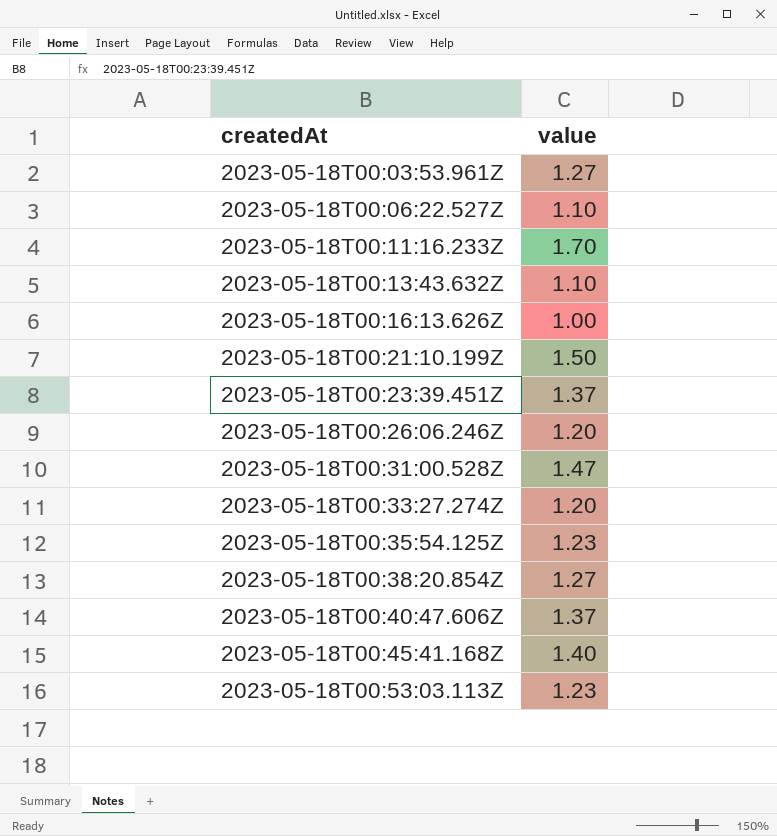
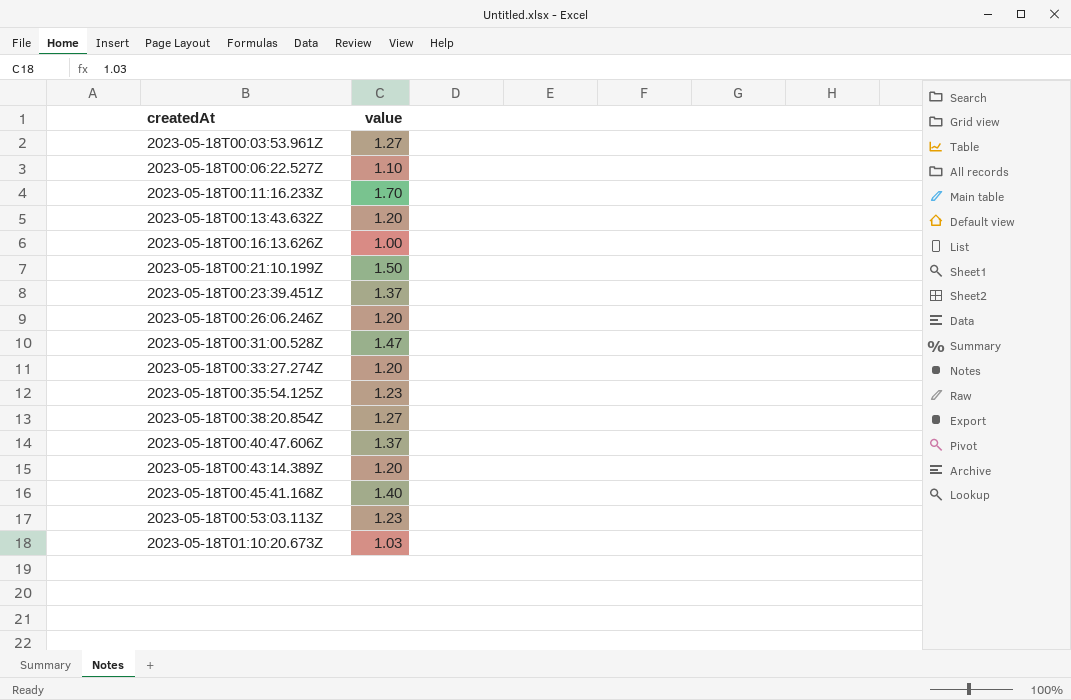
2023-05-18T00:13:43.632Z | value: 1.10 -> 1.20
row 2023-05-18T00:43:14.389Z: none -> 1.20
row 2023-05-18T01:10:20.673Z: none -> 1.03

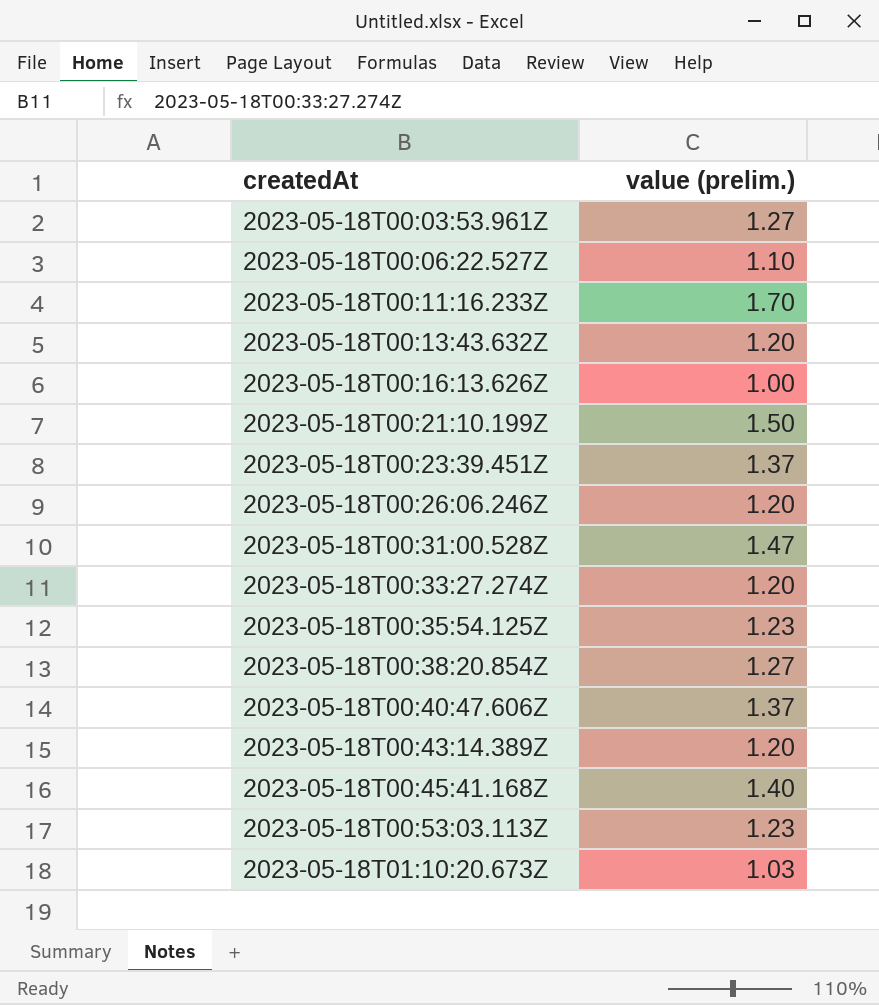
column name: value -> value (prelim.)

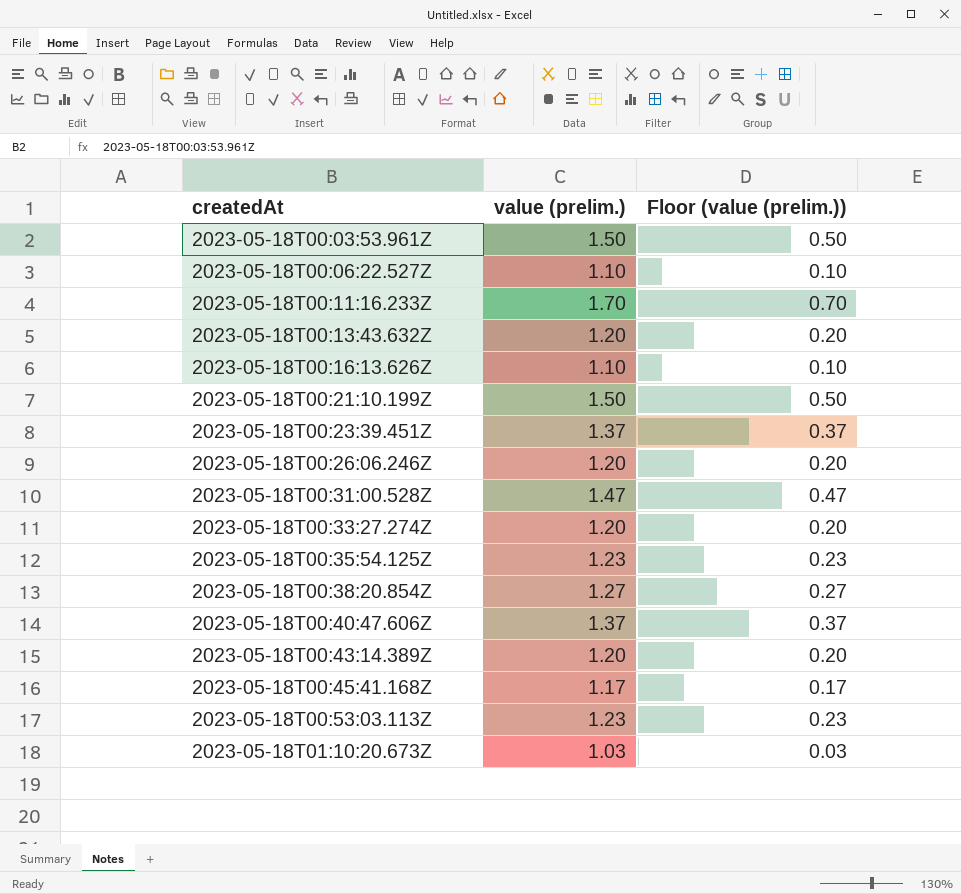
column Floor (value (prelim.)) | formula: none -> [value (prelim.)] - 1
2023-05-18T00:03:53.961Z | value (prelim.): 1.27 -> 1.50
2023-05-18T00:16:13.626Z | value (prelim.): 1.00 -> 1.10
2023-05-18T00:45:41.168Z | value (prelim.): 1.40 -> 1.17

